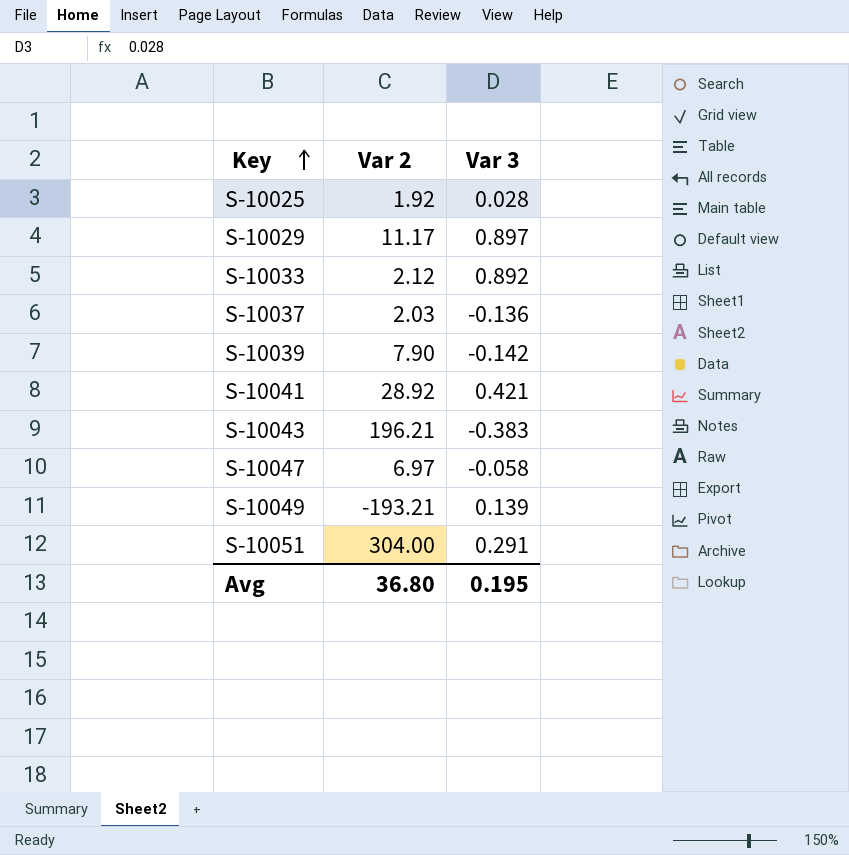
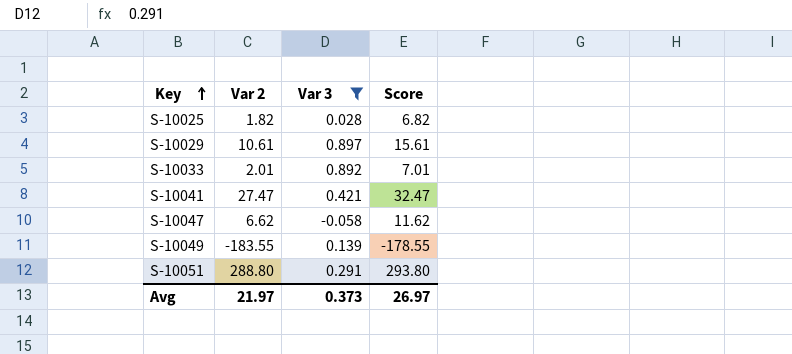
filter: none -> Var 3 >= -0.058
column Score | formula: none -> [Var 2] + 5
S-10025 | Var 2: 1.92 -> 1.82
S-10029 | Var 2: 11.17 -> 10.61
S-10033 | Var 2: 2.12 -> 2.01
S-10041 | Var 2: 28.92 -> 27.47
S-10047 | Var 2: 6.97 -> 6.62
S-10049 | Var 2: -193.21 -> -183.55
S-10051 | Var 2: 304.00 -> 288.80
Avg | Var 2: 36.80 -> 21.97
Avg | Var 3: 0.195 -> 0.373

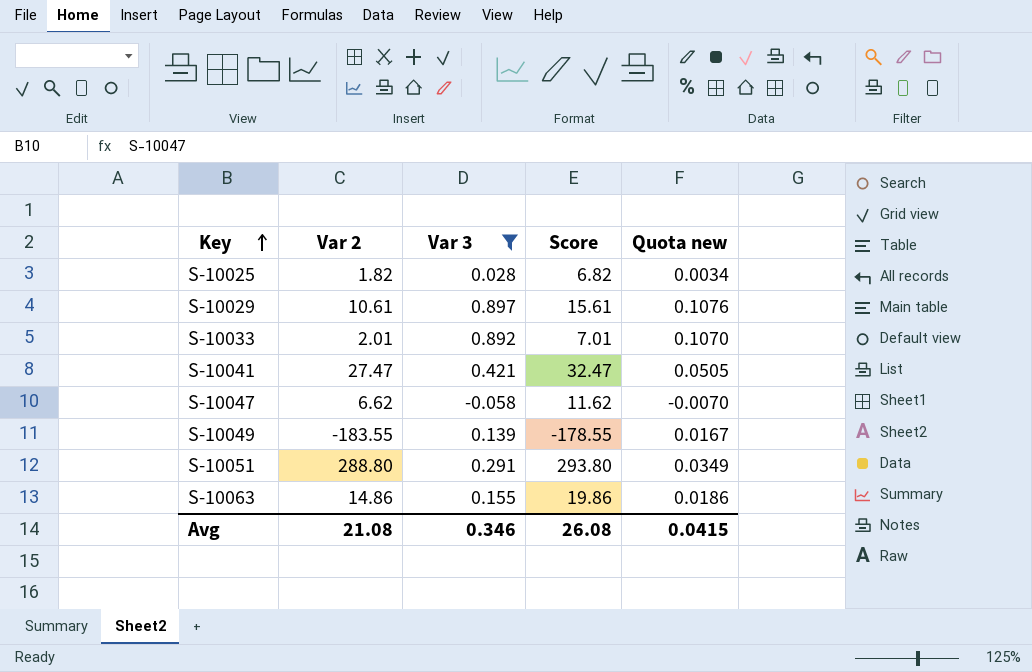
column Quota new | formula: none -> [Var 3] * 0.12
row S-10063: none -> 14.86 | 0.155 | 19.86 | 0.0186
Avg | Var 2: 21.97 -> 21.08
Avg | Var 3: 0.373 -> 0.346
Avg | Score: 26.97 -> 26.08

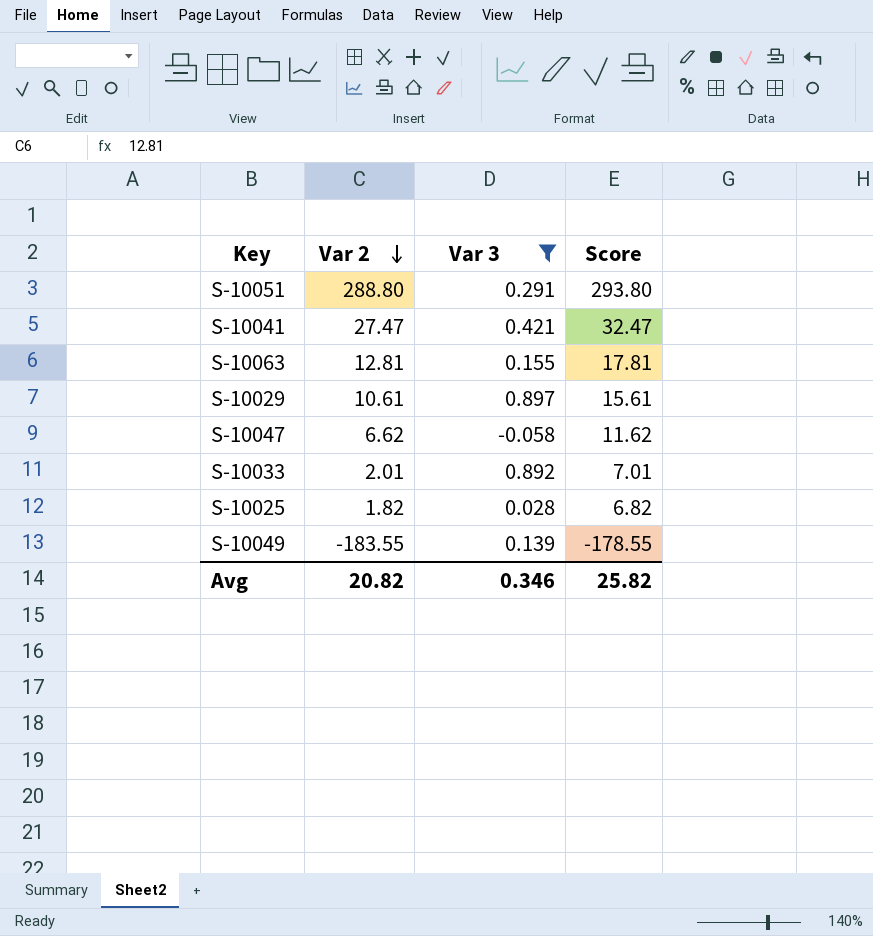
row order: Key ascending -> Var 2 descending
column Quota new | formula: [Var 3] * 0.12 -> none
S-10063 | Var 2: 14.86 -> 12.81
S-10063 | Score: 19.86 -> 17.81
Avg | Var 2: 21.08 -> 20.82
Avg | Score: 26.08 -> 25.82

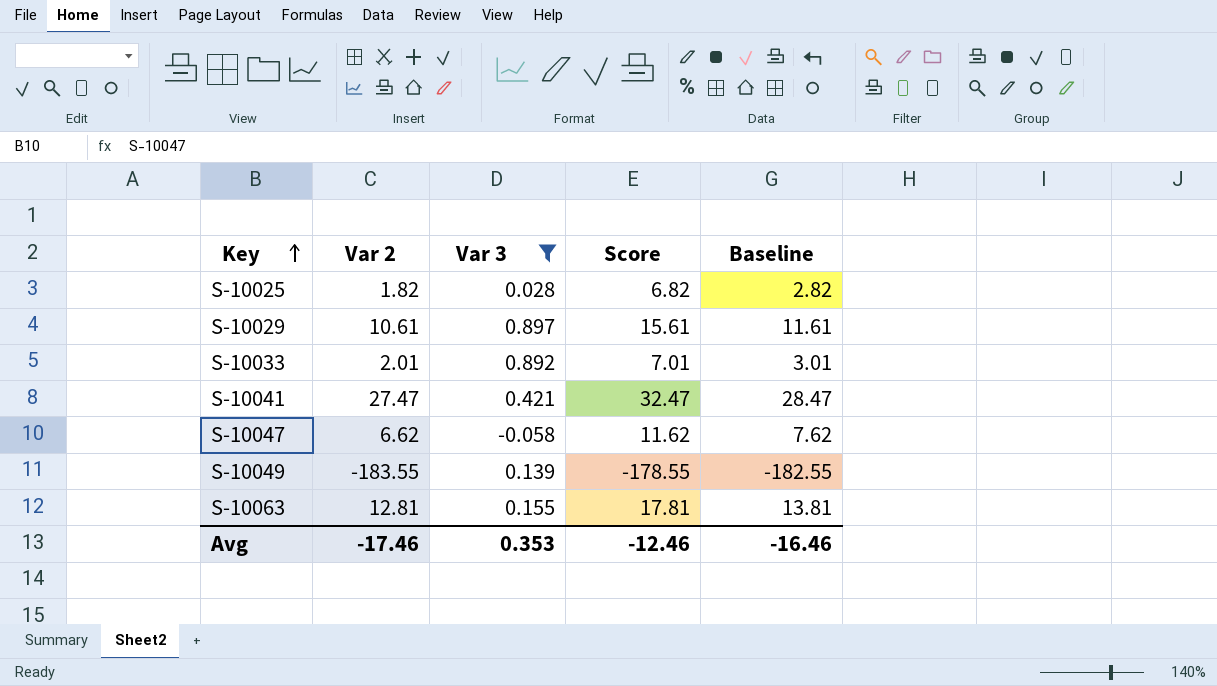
row order: Var 2 descending -> Key ascending
column Baseline | formula: none -> [Var 2] + 1
row S-10051: 288.80 | 0.291 | 293.80 -> none
Avg | Var 2: 20.82 -> -17.46
Avg | Var 3: 0.346 -> 0.353
Avg | Score: 25.82 -> -12.46

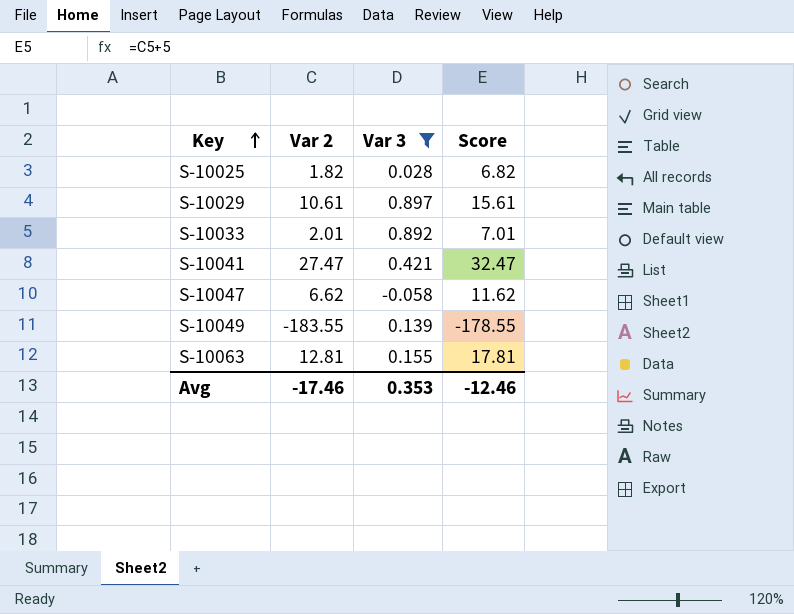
column Baseline | formula: [Var 2] + 1 -> none

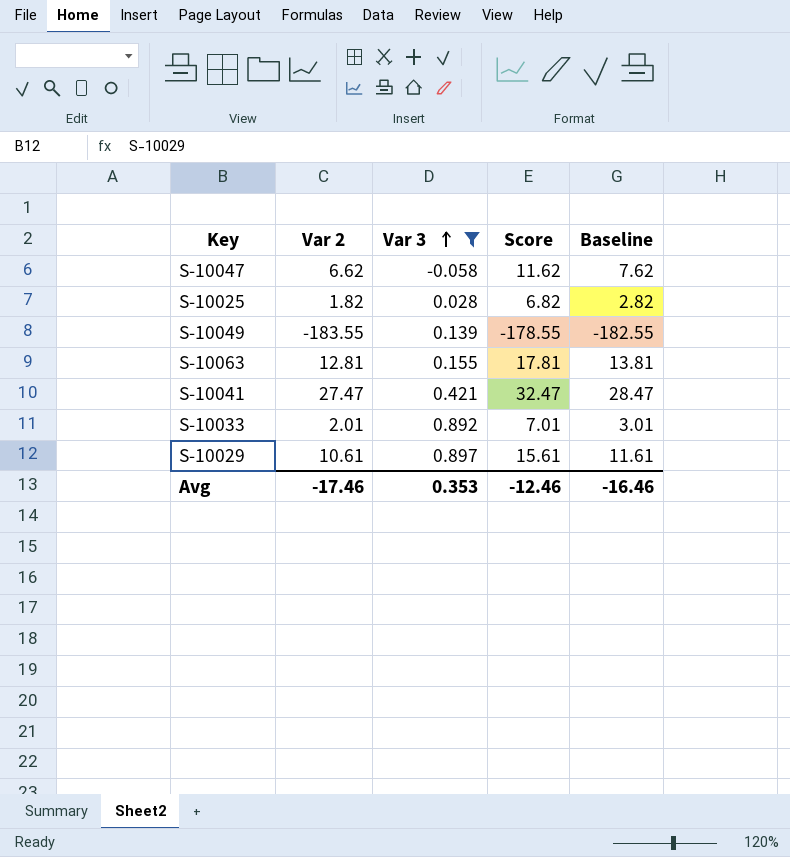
row order: Key ascending -> Var 3 ascending
column Baseline | formula: none -> [Var 2] + 1

